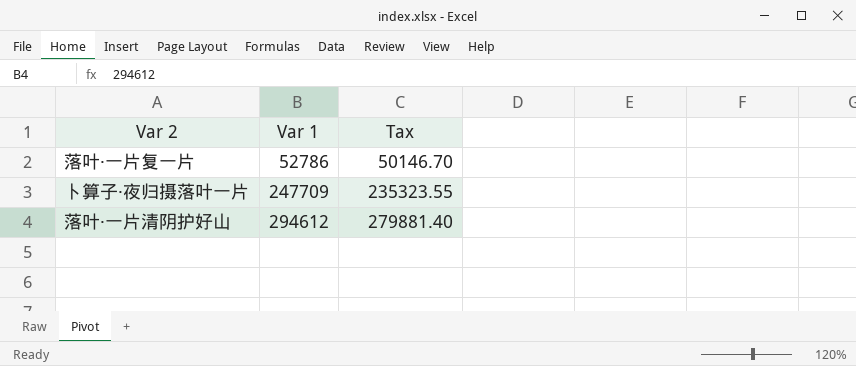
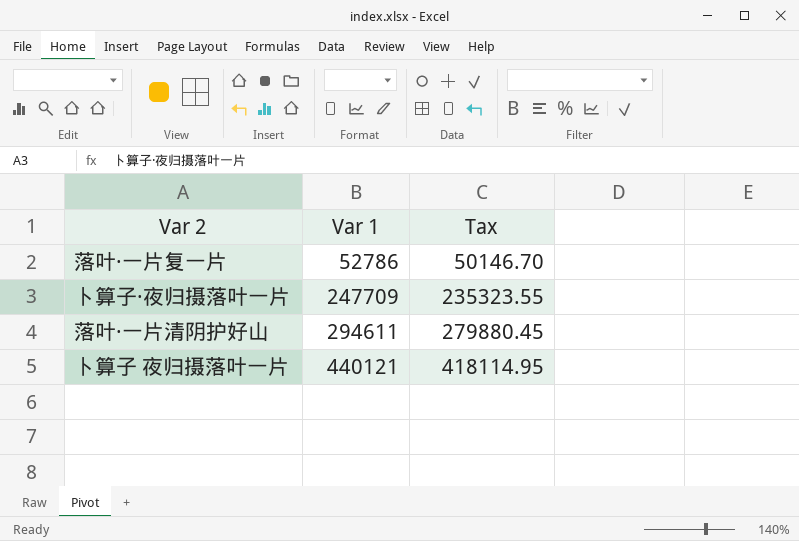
落叶·一片清阴护好山 | Var 1: 294612 -> 294611
落叶·一片清阴护好山 | Tax: 279881.40 -> 279880.45
row 卜算子 夜归摄落叶一片: none -> 440121 | 418114.95

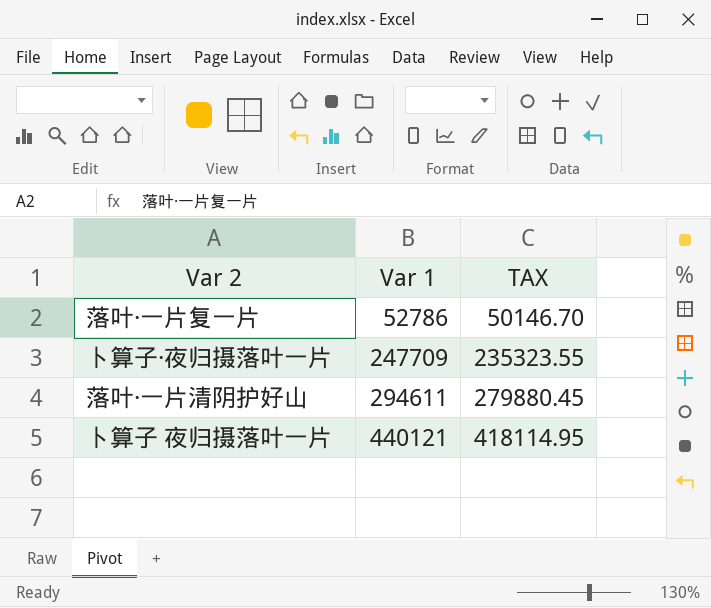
column name: Tax -> TAX

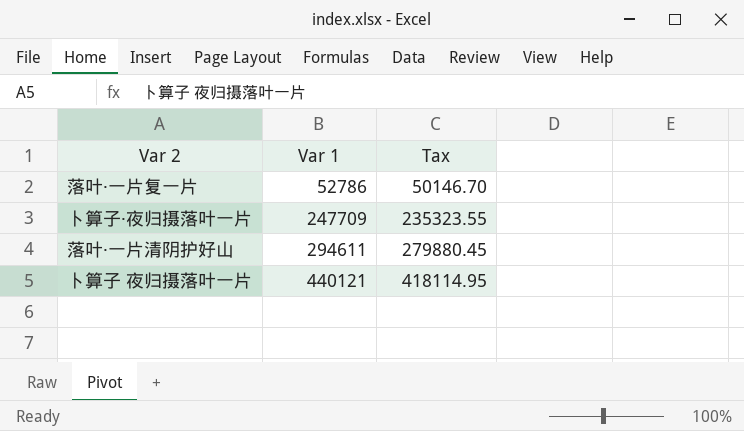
column name: TAX -> Tax

